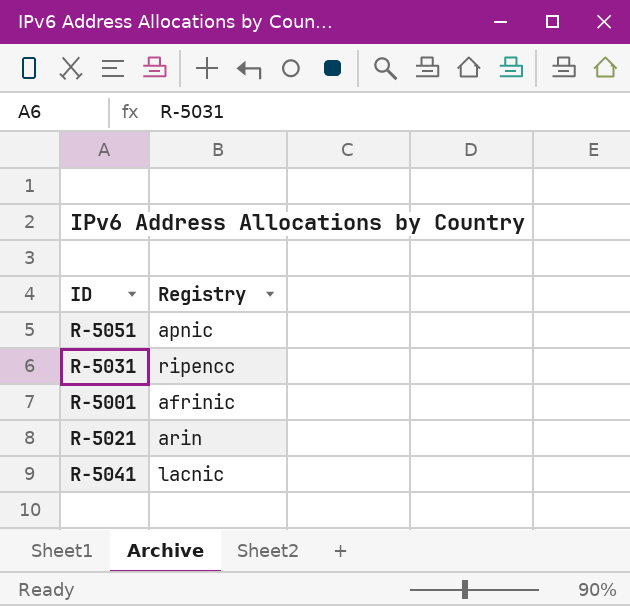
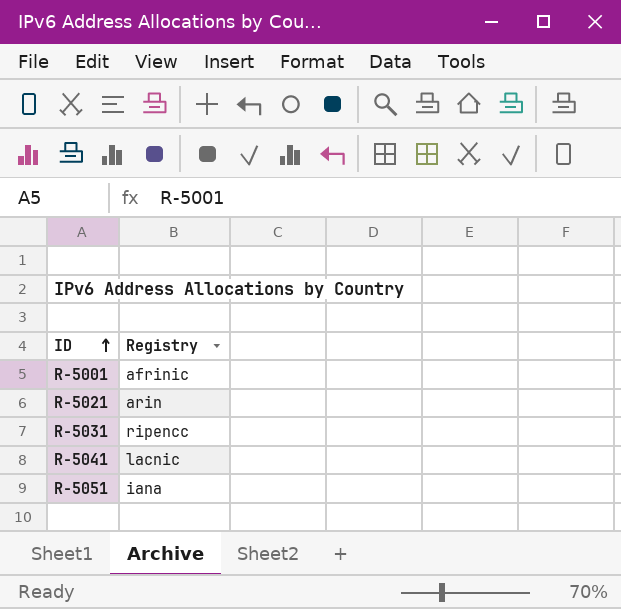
row order: none -> ID ascending
R-5051 | Registry: apnic -> iana

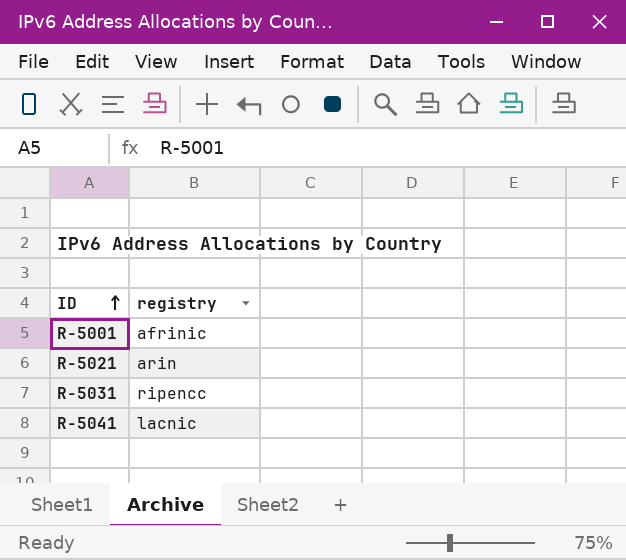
column name: Registry -> registry
row R-5051: iana -> none

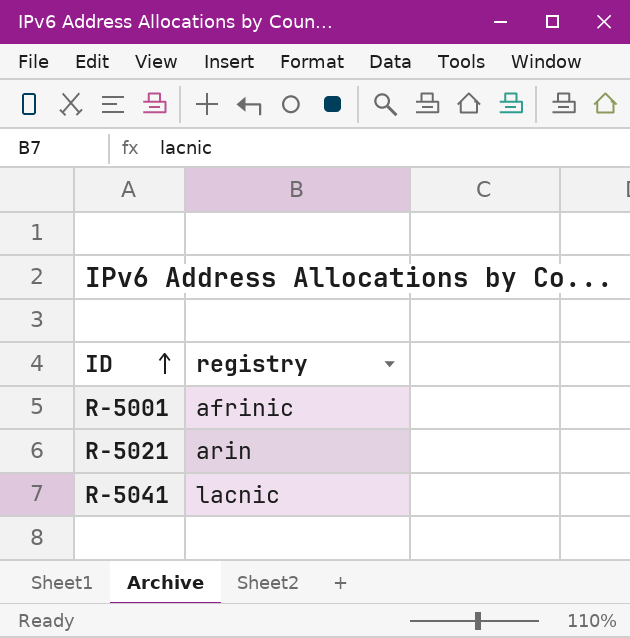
row R-5031: ripencc -> none

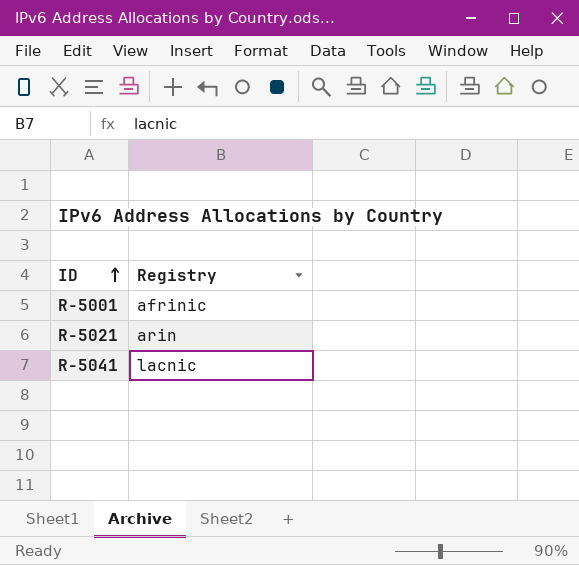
column name: registry -> Registry

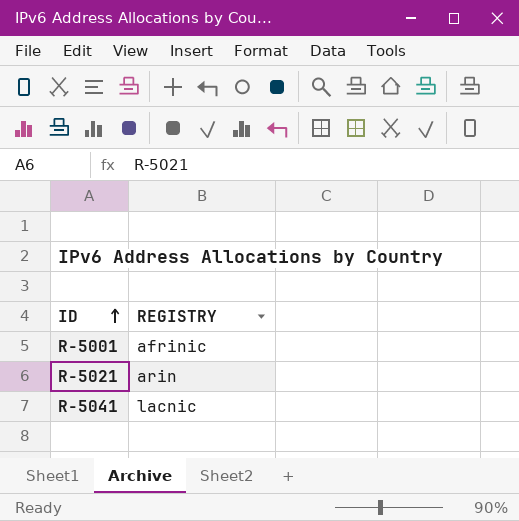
column name: Registry -> REGISTRY

